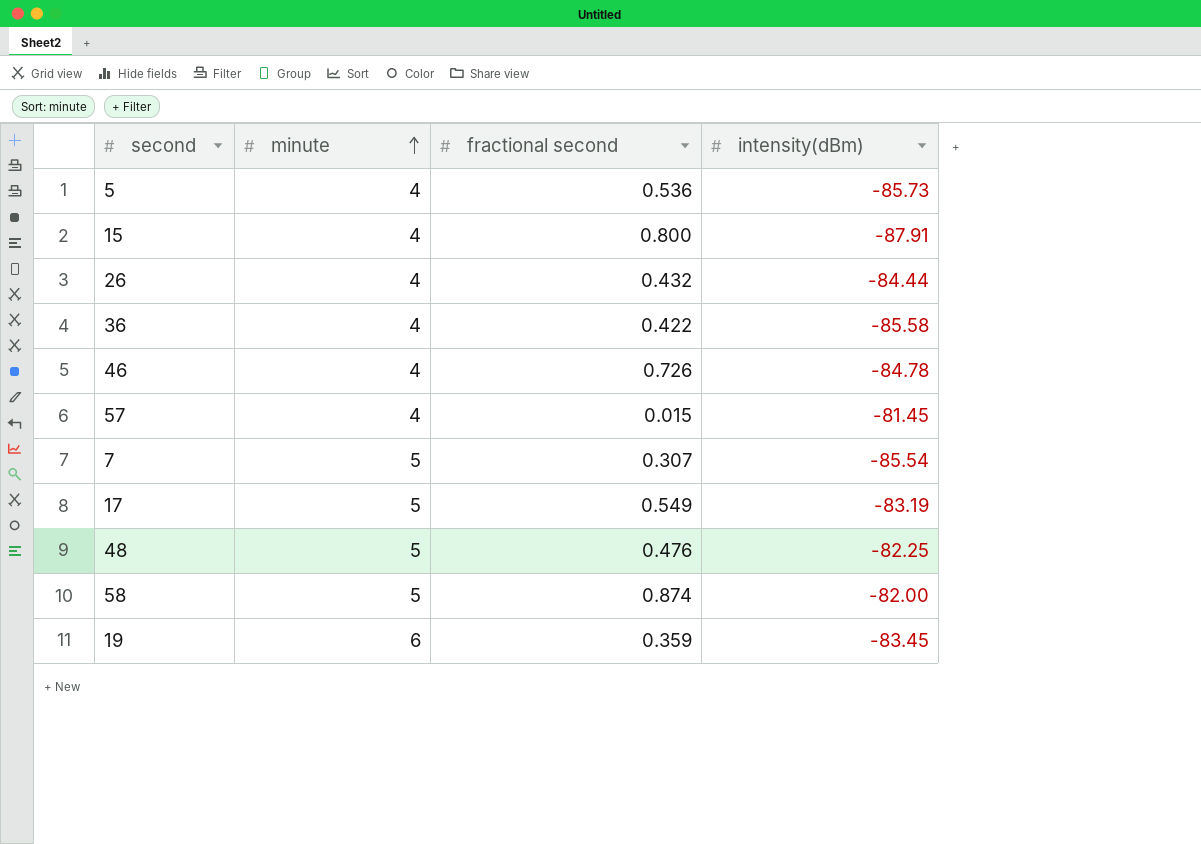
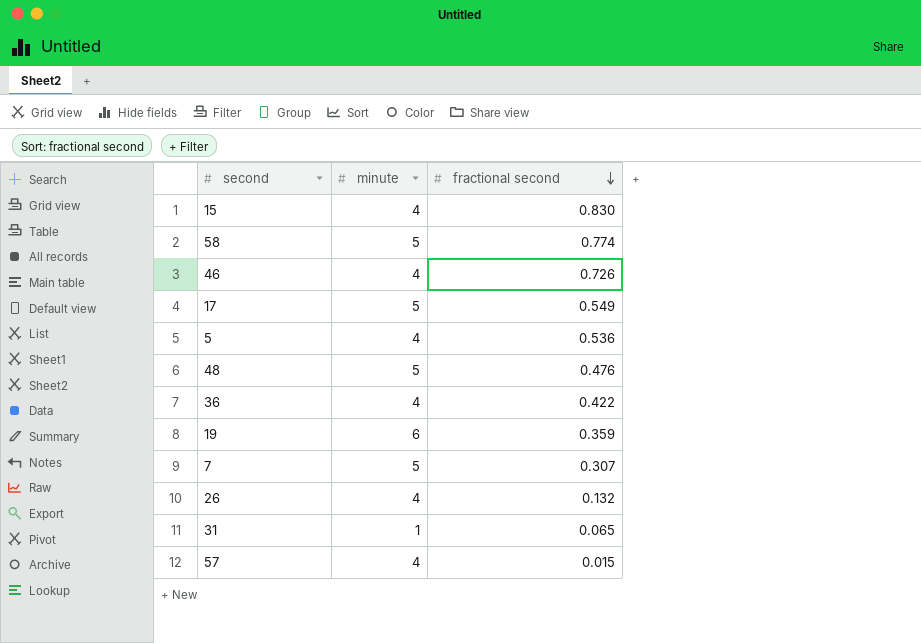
row order: minute ascending -> fractional second descending
column intensity(dBm) | position: 4 -> none
15 | fractional second: 0.800 -> 0.830
58 | fractional second: 0.874 -> 0.774
26 | fractional second: 0.432 -> 0.132
row 31: none -> 1 | 0.065

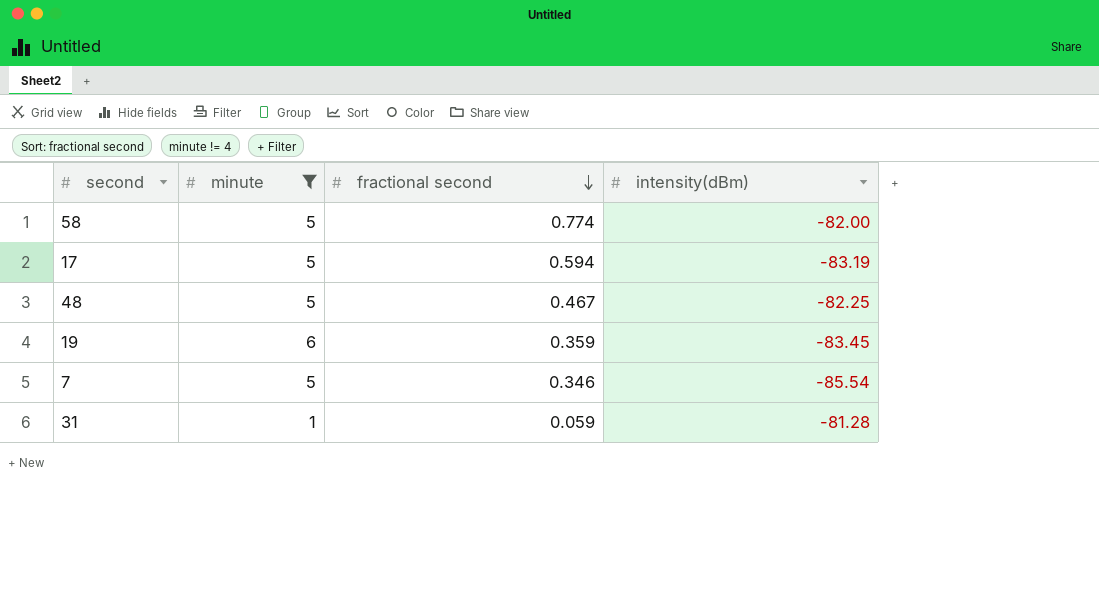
filter: none -> minute != 4
column intensity(dBm) | position: none -> 4
17 | fractional second: 0.549 -> 0.594
48 | fractional second: 0.476 -> 0.467
7 | fractional second: 0.307 -> 0.346
31 | fractional second: 0.065 -> 0.059

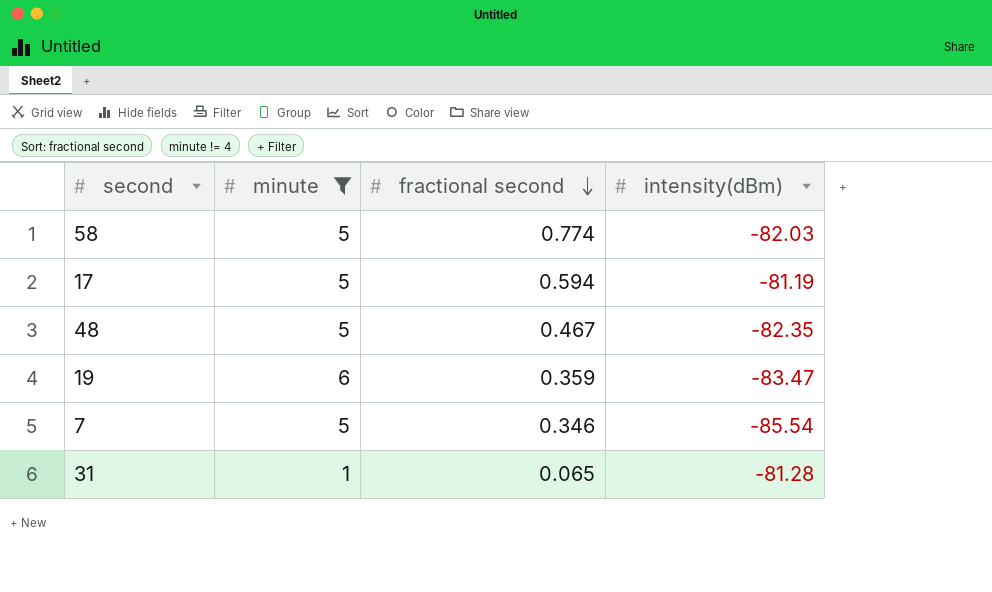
58 | intensity(dBm): -82.00 -> -82.03
17 | intensity(dBm): -83.19 -> -81.19
48 | intensity(dBm): -82.25 -> -82.35
19 | intensity(dBm): -83.45 -> -83.47
31 | fractional second: 0.059 -> 0.065

